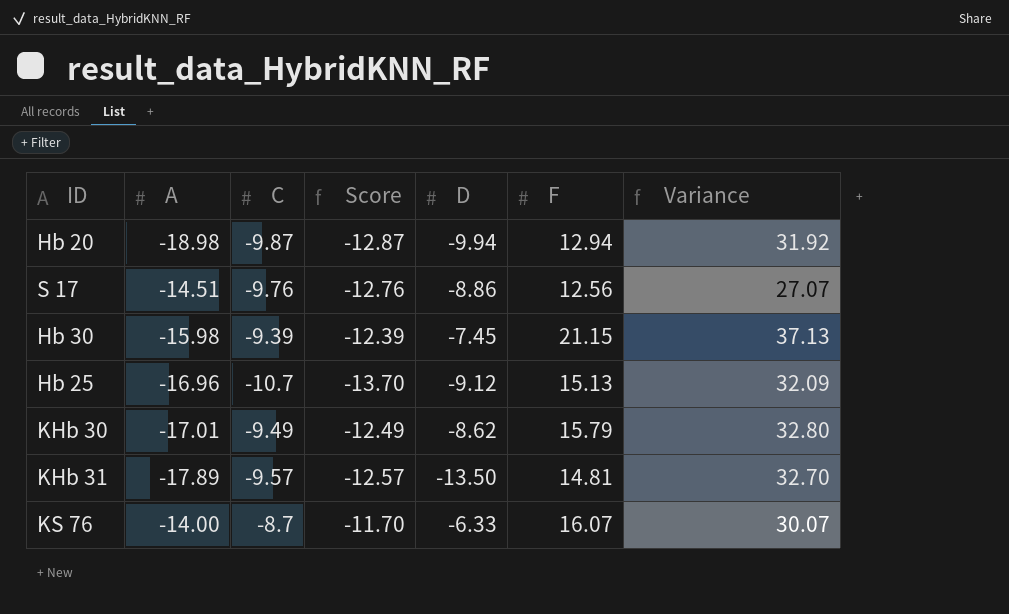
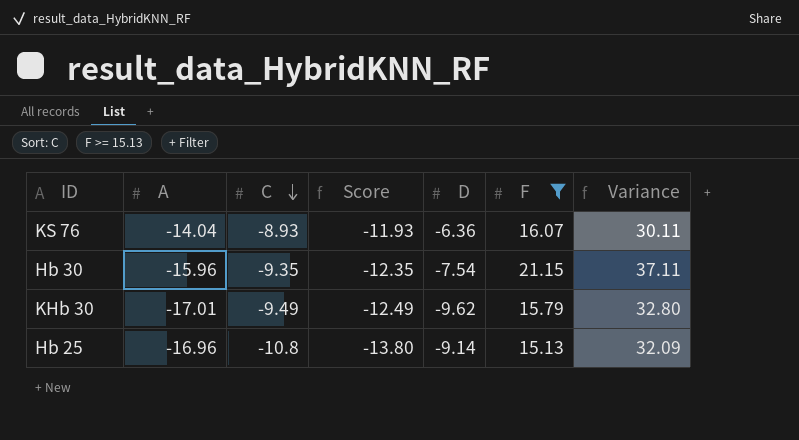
filter: none -> F >= 15.13
row order: none -> C descending
KS 76 | A: -14.00 -> -14.04
KS 76 | C: -8.7 -> -8.93
KS 76 | Score: -11.70 -> -11.93
KS 76 | D: -6.33 -> -6.36
KS 76 | Variance: 30.07 -> 30.11
Hb 30 | A: -15.98 -> -15.96
Hb 30 | C: -9.39 -> -9.35
Hb 30 | Score: -12.39 -> -12.35
Hb 30 | D: -7.45 -> -7.54
Hb 30 | Variance: 37.13 -> 37.11
KHb 30 | D: -8.62 -> -9.62
Hb 25 | C: -10.7 -> -10.8
Hb 25 | Score: -13.70 -> -13.80
Hb 25 | D: -9.12 -> -9.14

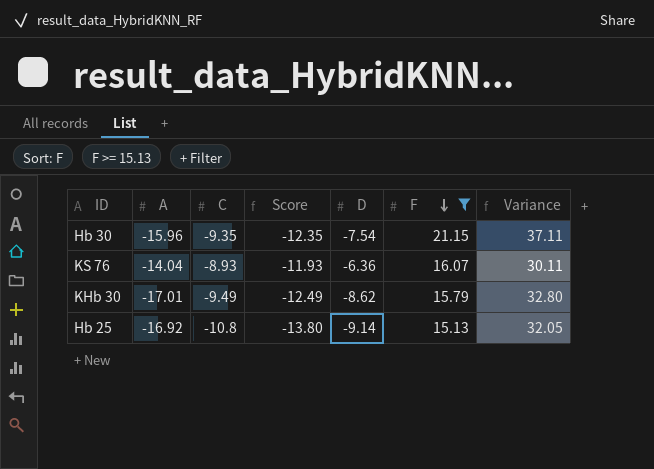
row order: C descending -> F descending
KHb 30 | D: -9.62 -> -8.62
Hb 25 | A: -16.96 -> -16.92
Hb 25 | Variance: 32.09 -> 32.05

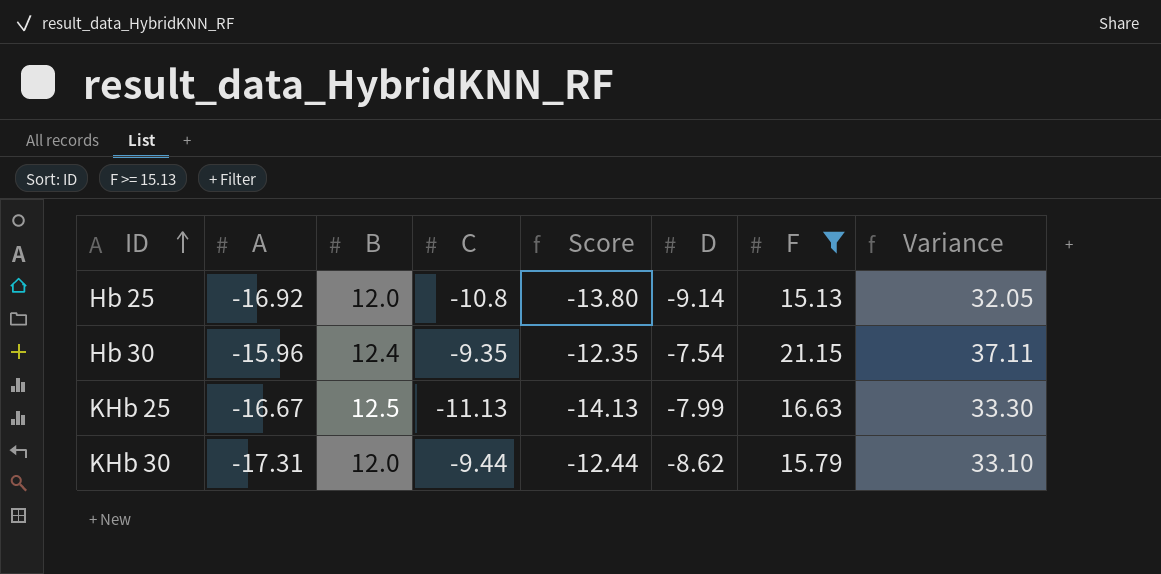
row order: F descending -> ID ascending
column B | position: none -> 3
row KS 76: -14.04 | -8.93 | -11.93 | -6.36 | 16.07 | 30.11 -> none
row KHb 25: none -> -16.67 | 12.5 | -11.13 | -14.13 | -7.99 | 16.63 | 33.30
KHb 30 | A: -17.01 -> -17.31
KHb 30 | C: -9.49 -> -9.44
KHb 30 | Score: -12.49 -> -12.44
KHb 30 | Variance: 32.80 -> 33.10

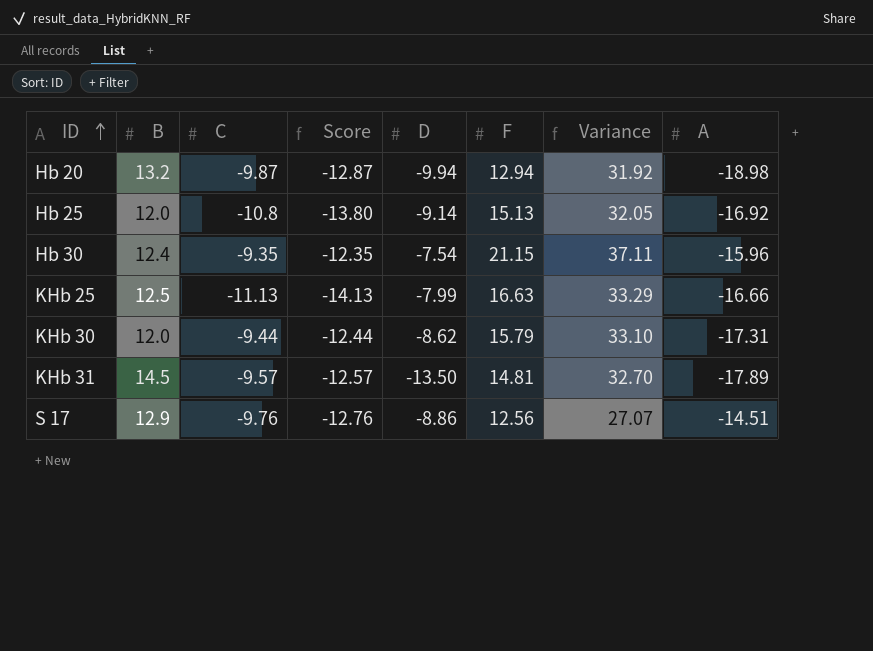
filter: F >= 15.13 -> none
column A | position: 2 -> 8
KHb 25 | Variance: 33.30 -> 33.29
KHb 25 | A: -16.67 -> -16.66

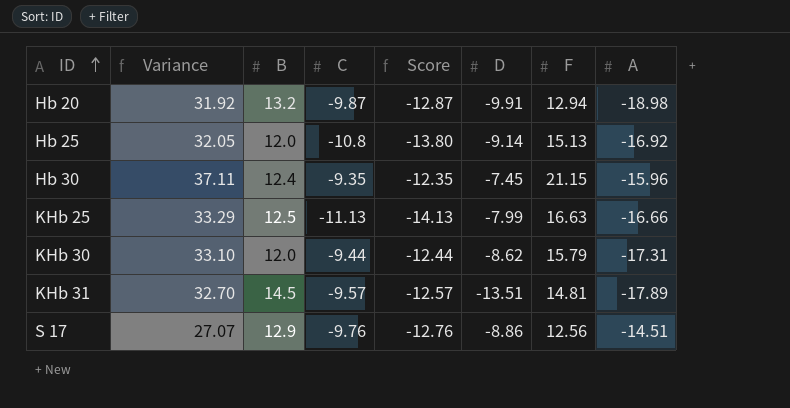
column Variance | position: 7 -> 2
Hb 20 | D: -9.94 -> -9.91
Hb 30 | D: -7.54 -> -7.45
KHb 31 | D: -13.50 -> -13.51

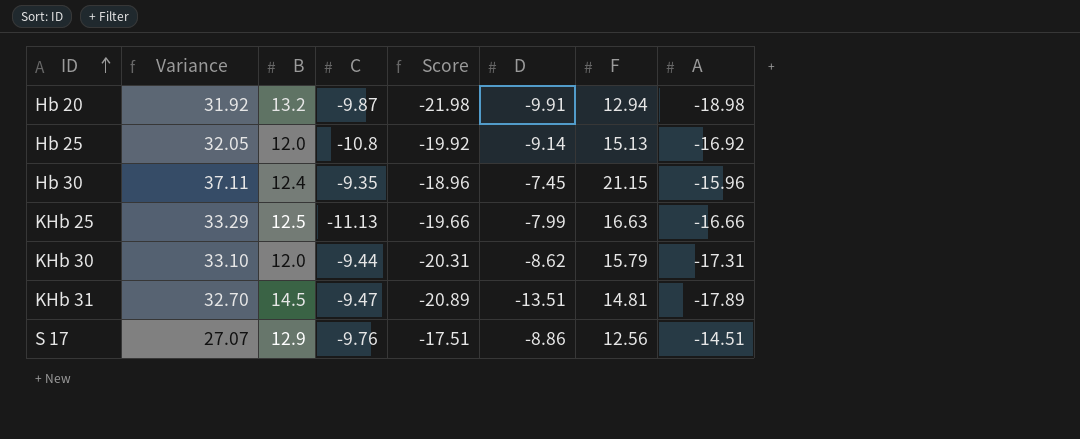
column Score | formula: [C] - 3 -> [A] - 3
KHb 31 | C: -9.57 -> -9.47

